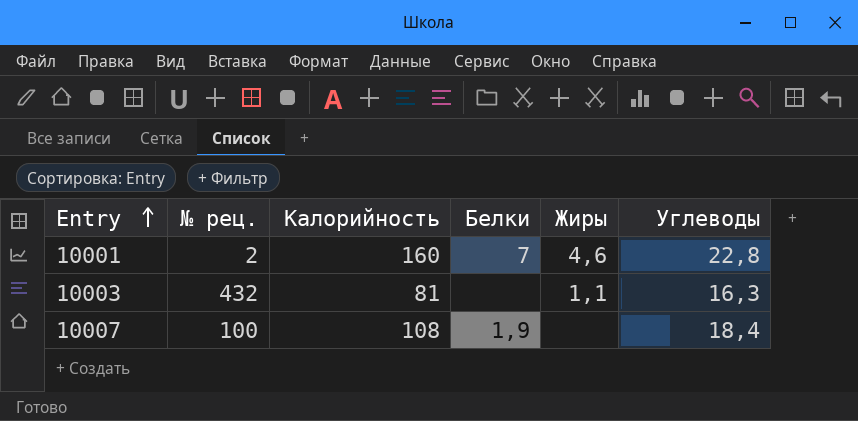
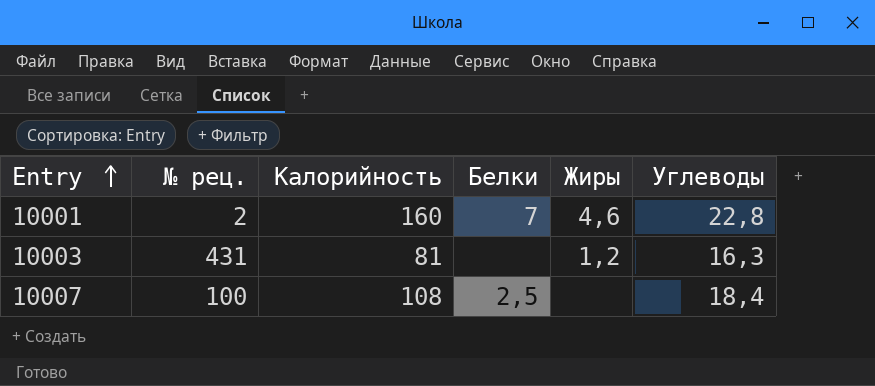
10003 | № рец.: 432 -> 431
10003 | Жиры: 1,1 -> 1,2
10007 | Белки: 1,9 -> 2,5

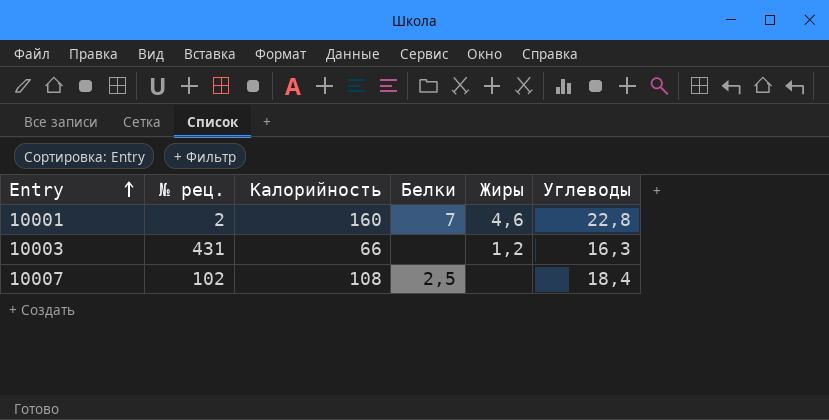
10003 | Калорийность: 81 -> 66
10007 | № рец.: 100 -> 102

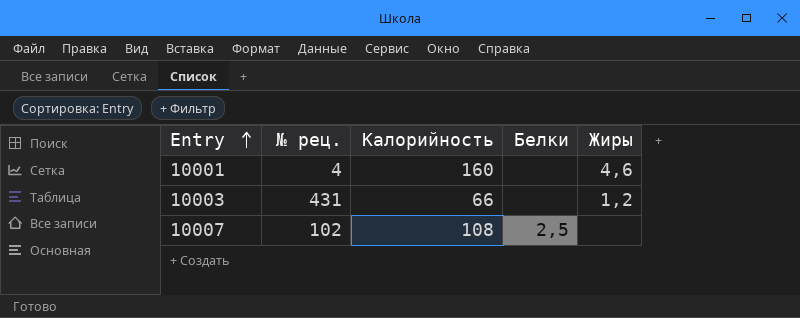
column Углеводы | position: 6 -> none
10001 | № рец.: 2 -> 4
10001 | Белки: 7 -> none

